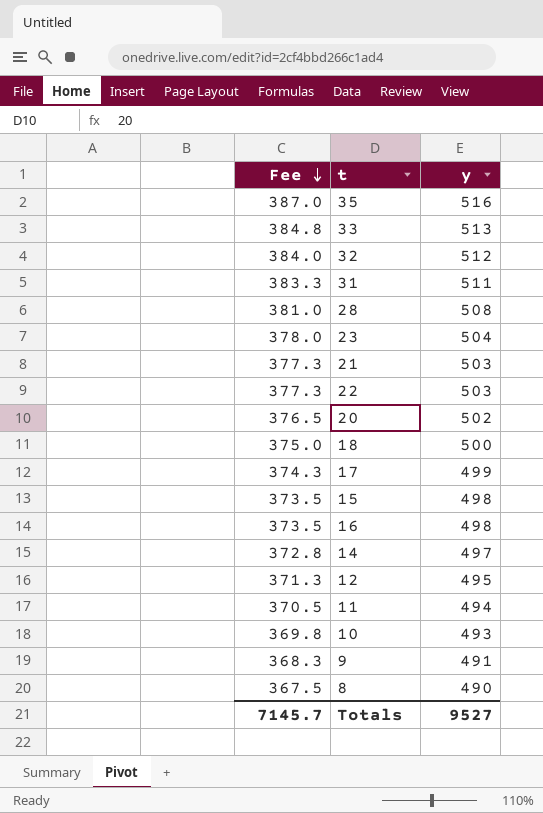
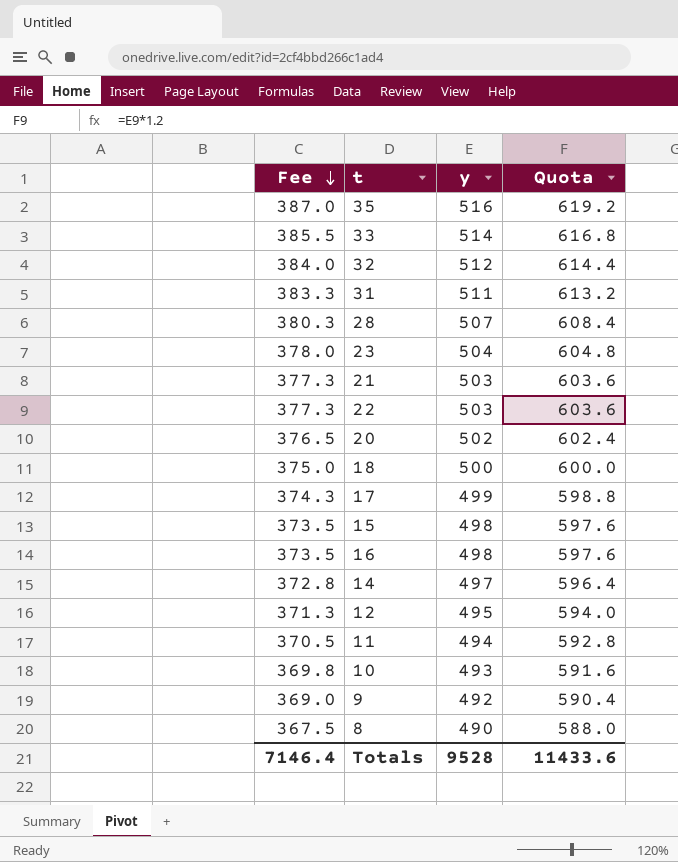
column Quota | formula: none -> [y] * 1.2
33 | Fee: 384.8 -> 385.5
33 | y: 513 -> 514
28 | Fee: 381.0 -> 380.3
28 | y: 508 -> 507
9 | Fee: 368.3 -> 369.0
9 | y: 491 -> 492
Totals | Fee: 7145.7 -> 7146.4
Totals | y: 9527 -> 9528

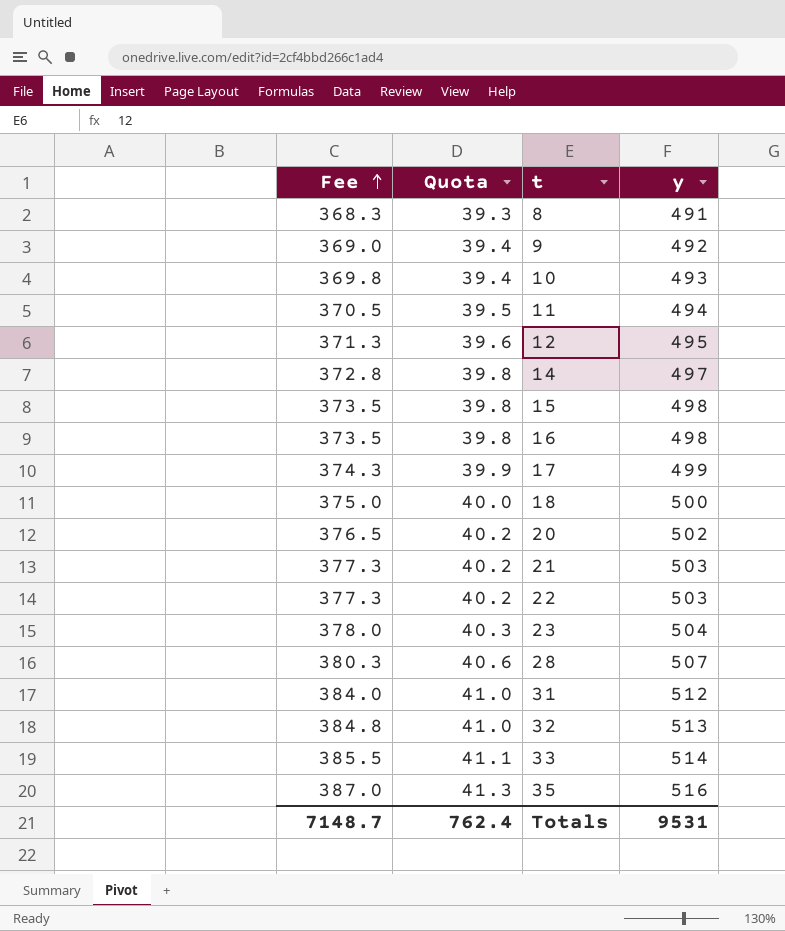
row order: Fee descending -> Fee ascending
column Quota | formula: [y] * 1.2 -> [y] * 0.08
column Quota | position: 4 -> 2
8 | Fee: 367.5 -> 368.3
8 | y: 490 -> 491
31 | Fee: 383.3 -> 384.0
31 | y: 511 -> 512
32 | Fee: 384.0 -> 384.8
32 | y: 512 -> 513
Totals | Fee: 7146.4 -> 7148.7
Totals | Quota: 11433.6 -> 762.4
Totals | y: 9528 -> 9531

